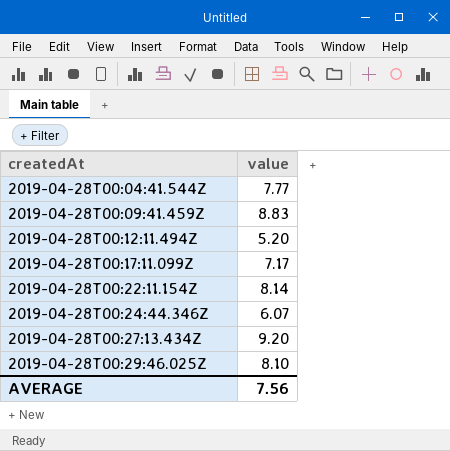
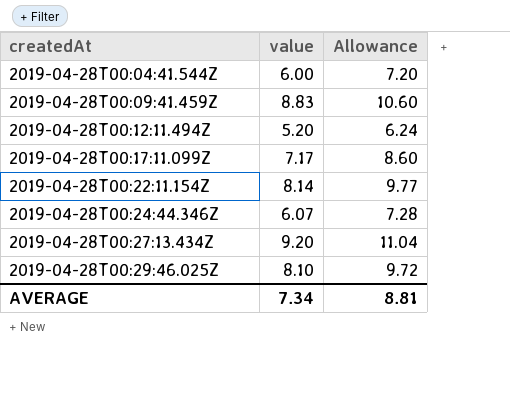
column Allowance | formula: none -> [value] * 1.2
2019-04-28T00:04:41.544Z | value: 7.77 -> 6.00
AVERAGE | value: 7.56 -> 7.34

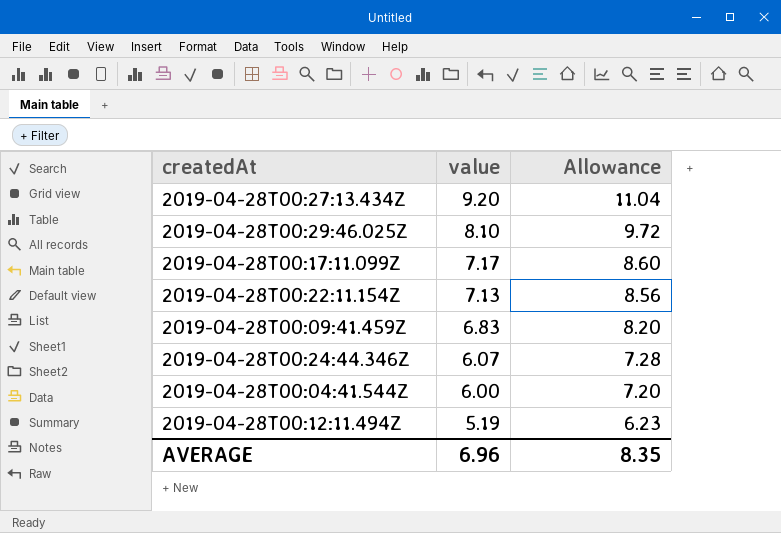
row order: createdAt ascending -> value descending
2019-04-28T00:22:11.154Z | value: 8.14 -> 7.13
2019-04-28T00:22:11.154Z | Allowance: 9.77 -> 8.56
2019-04-28T00:09:41.459Z | value: 8.83 -> 6.83
2019-04-28T00:09:41.459Z | Allowance: 10.60 -> 8.20
2019-04-28T00:12:11.494Z | value: 5.20 -> 5.19
2019-04-28T00:12:11.494Z | Allowance: 6.24 -> 6.23
AVERAGE | value: 7.34 -> 6.96
AVERAGE | Allowance: 8.81 -> 8.35

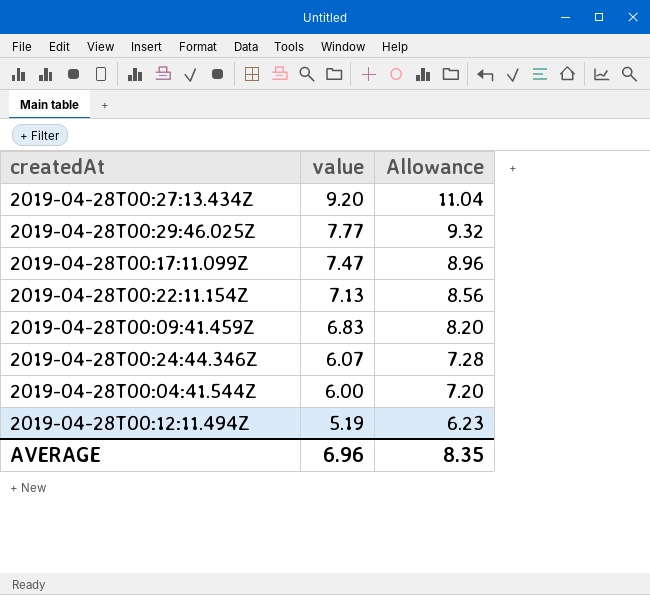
2019-04-28T00:29:46.025Z | value: 8.10 -> 7.77
2019-04-28T00:29:46.025Z | Allowance: 9.72 -> 9.32
2019-04-28T00:17:11.099Z | value: 7.17 -> 7.47
2019-04-28T00:17:11.099Z | Allowance: 8.60 -> 8.96

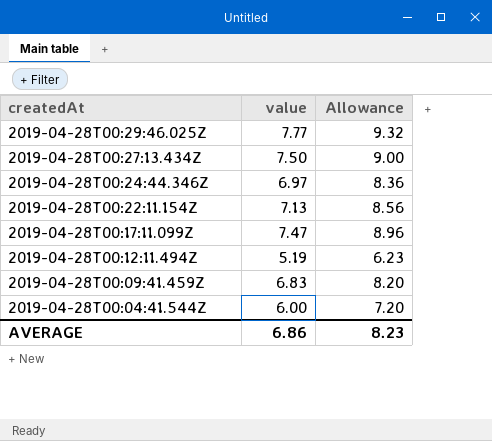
row order: value descending -> createdAt descending
2019-04-28T00:27:13.434Z | value: 9.20 -> 7.50
2019-04-28T00:27:13.434Z | Allowance: 11.04 -> 9.00
2019-04-28T00:24:44.346Z | value: 6.07 -> 6.97
2019-04-28T00:24:44.346Z | Allowance: 7.28 -> 8.36
AVERAGE | value: 6.96 -> 6.86
AVERAGE | Allowance: 8.35 -> 8.23

